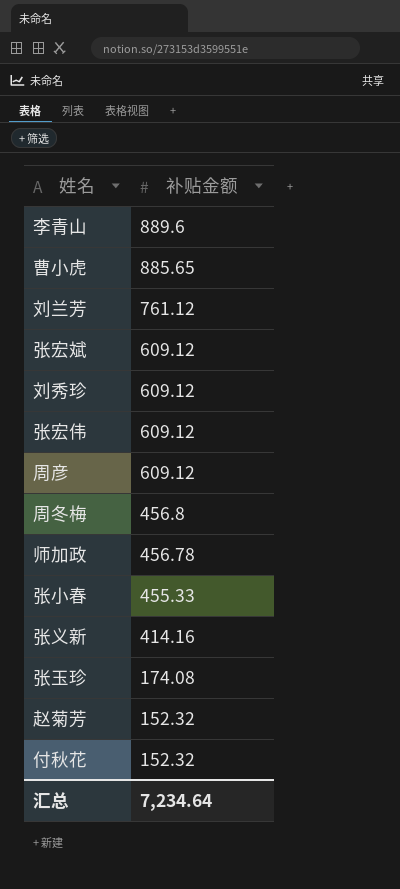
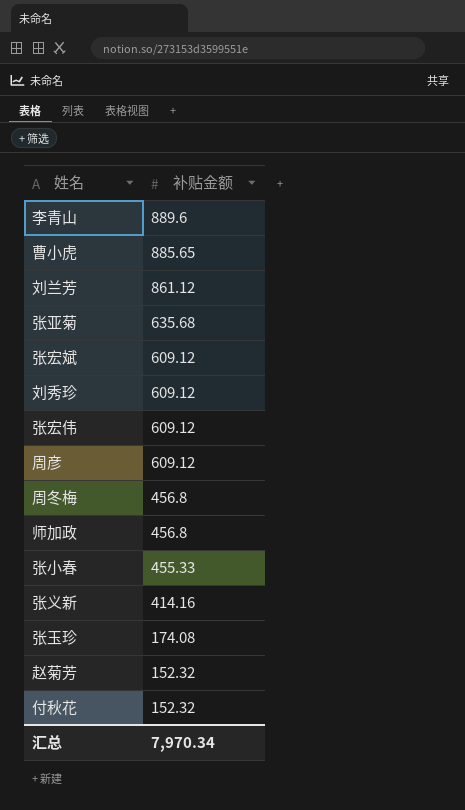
刘兰芳 | 补贴金额: 761.12 -> 861.12
row 张亚菊: none -> 635.68
师加政 | 补贴金额: 456.78 -> 456.8
汇总 | 补贴金额: 7,234.64 -> 7,970.34

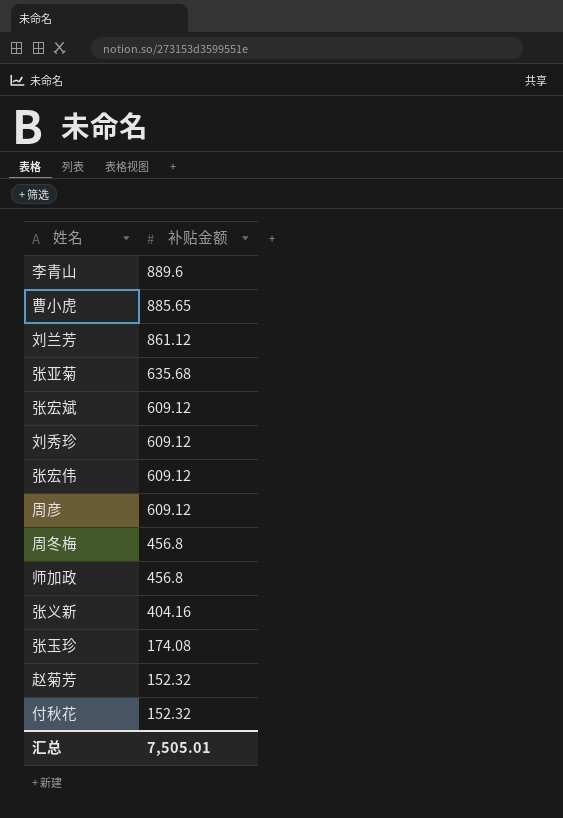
row 张小春: 455.33 -> none
张义新 | 补贴金额: 414.16 -> 404.16
汇总 | 补贴金额: 7,970.34 -> 7,505.01

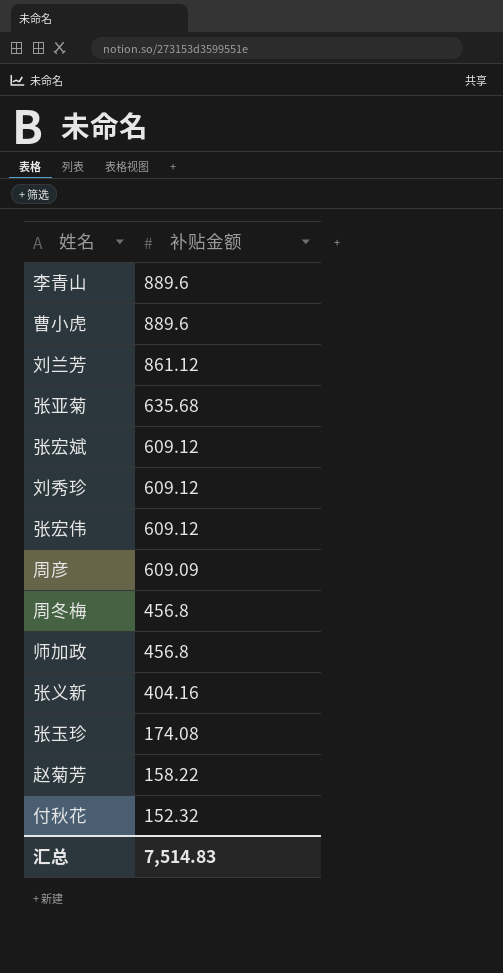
曹小虎 | 补贴金额: 885.65 -> 889.6
周彦 | 补贴金额: 609.12 -> 609.09
赵菊芳 | 补贴金额: 152.32 -> 158.22
汇总 | 补贴金额: 7,505.01 -> 7,514.83

